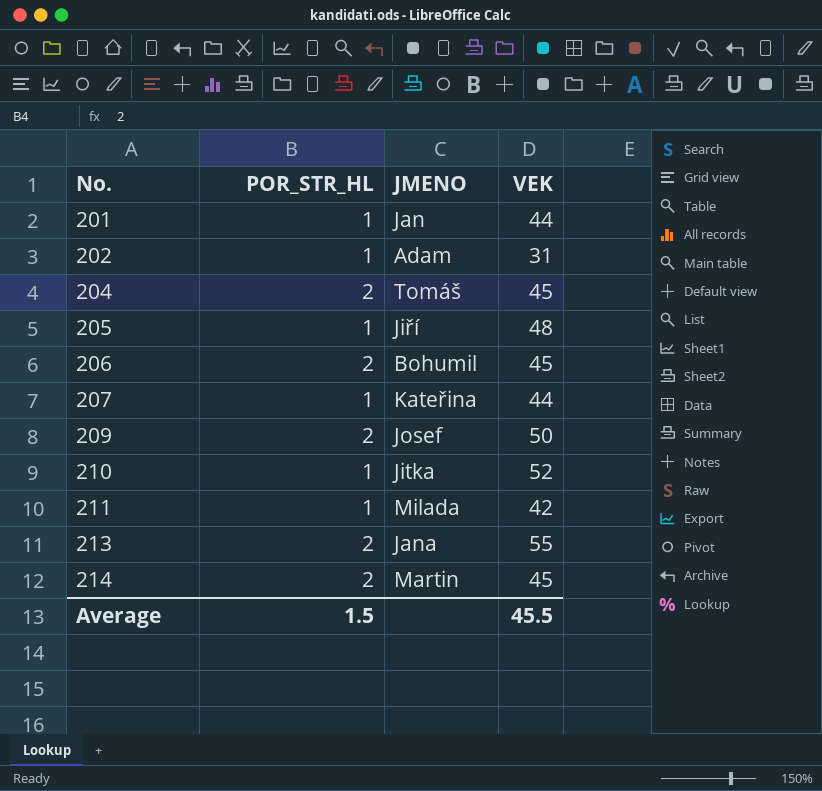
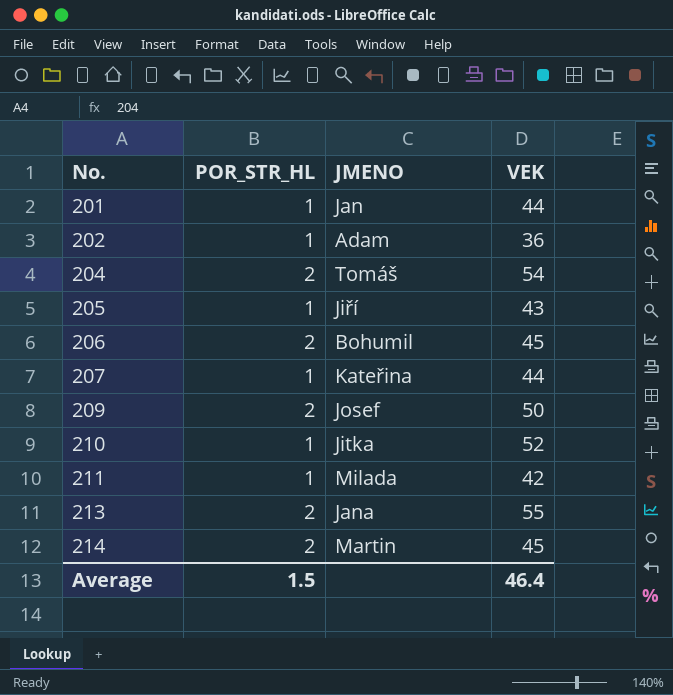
202 | VEK: 31 -> 36
204 | VEK: 45 -> 54
205 | VEK: 48 -> 43
Average | VEK: 45.5 -> 46.4

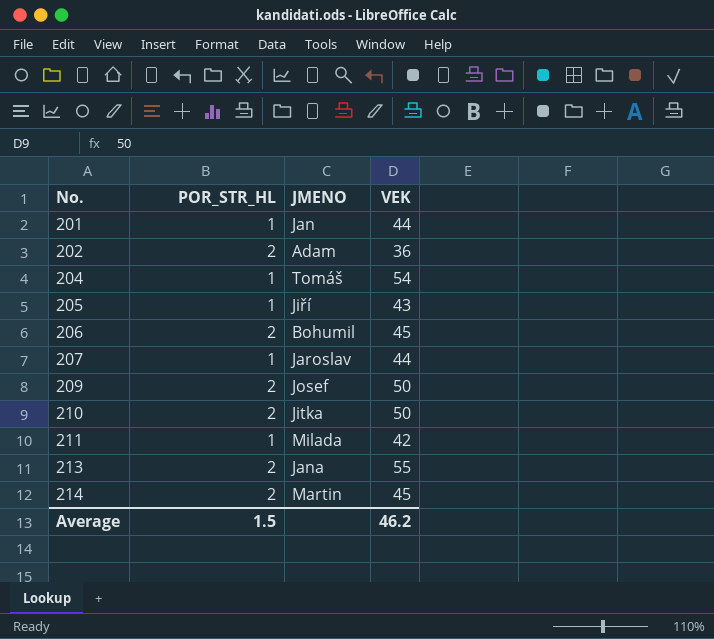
202 | POR_STR_HL: 1 -> 2
204 | POR_STR_HL: 2 -> 1
207 | JMENO: Kateřina -> Jaroslav
210 | POR_STR_HL: 1 -> 2
210 | VEK: 52 -> 50
Average | VEK: 46.4 -> 46.2

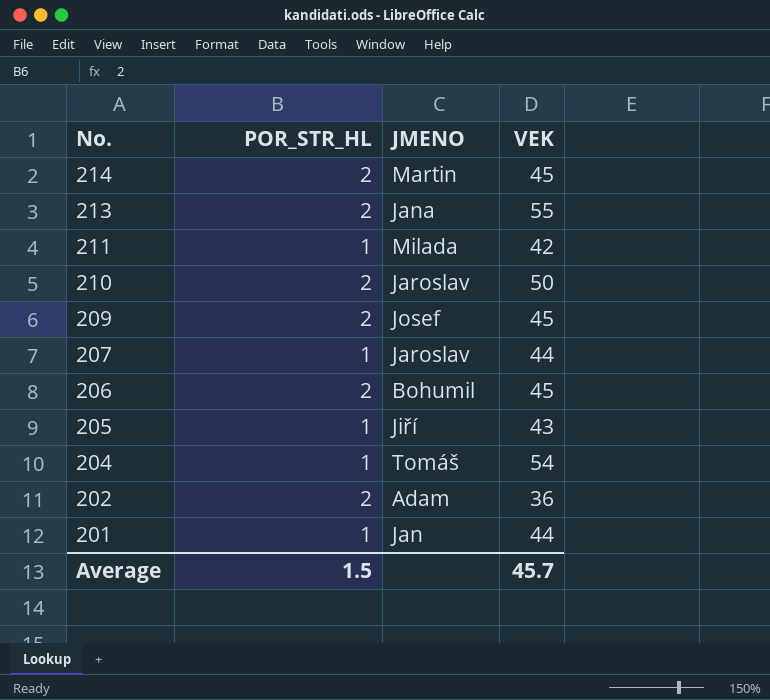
row order: No. ascending -> No. descending
210 | JMENO: Jitka -> Jaroslav
209 | VEK: 50 -> 45
Average | VEK: 46.2 -> 45.7

